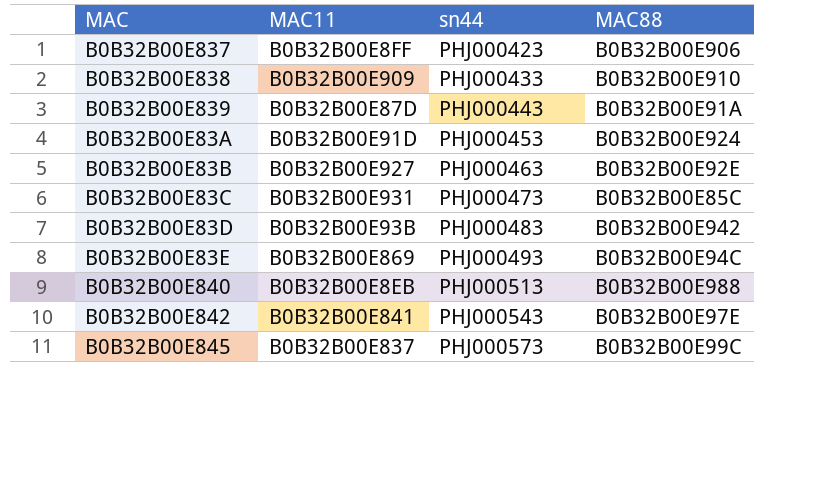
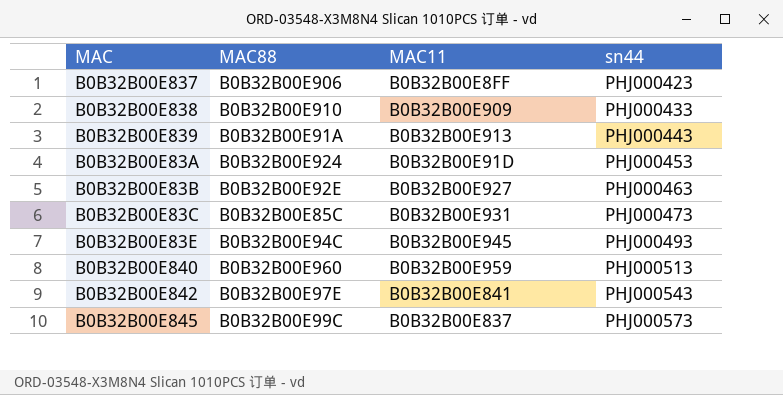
column MAC88 | position: 4 -> 2
row B0B32B00E83D: B0B32B00E93B | PHJ000483 | B0B32B00E942 -> none
B0B32B00E839 | MAC11: B0B32B00E87D -> B0B32B00E913
B0B32B00E83E | MAC11: B0B32B00E869 -> B0B32B00E945
B0B32B00E840 | MAC88: B0B32B00E988 -> B0B32B00E960
B0B32B00E840 | MAC11: B0B32B00E8EB -> B0B32B00E959

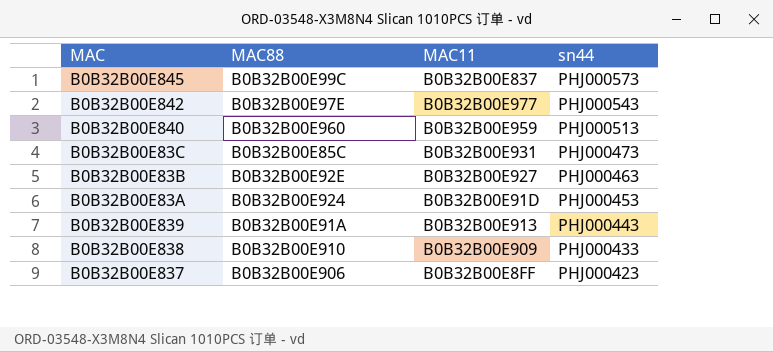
row order: sn44 ascending -> sn44 descending
row B0B32B00E83E: B0B32B00E94C | B0B32B00E945 | PHJ000493 -> none
B0B32B00E842 | MAC11: B0B32B00E841 -> B0B32B00E977

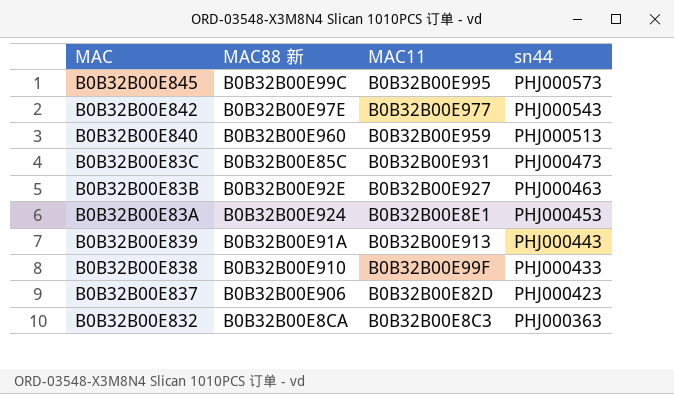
column name: MAC88 -> MAC88 新
B0B32B00E845 | MAC11: B0B32B00E837 -> B0B32B00E995
B0B32B00E83A | MAC11: B0B32B00E91D -> B0B32B00E8E1
B0B32B00E838 | MAC11: B0B32B00E909 -> B0B32B00E99F
B0B32B00E837 | MAC11: B0B32B00E8FF -> B0B32B00E82D
row B0B32B00E832: none -> B0B32B00E8CA | B0B32B00E8C3 | PHJ000363

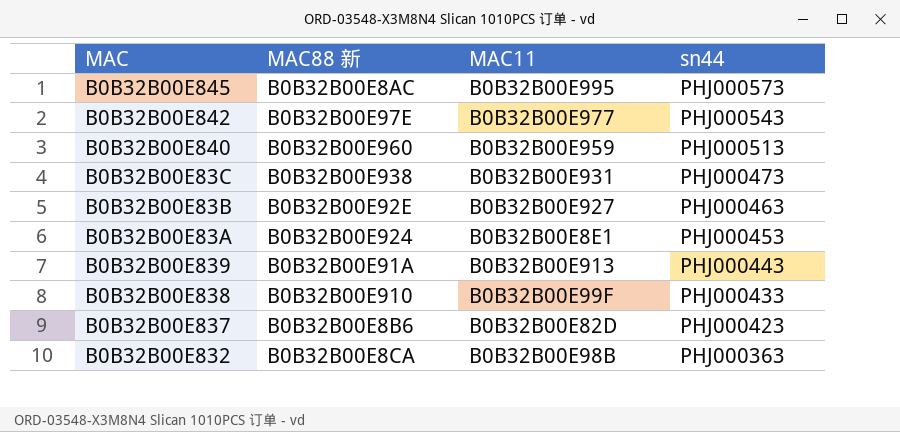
B0B32B00E845 | MAC88 新: B0B32B00E99C -> B0B32B00E8AC
B0B32B00E83C | MAC88 新: B0B32B00E85C -> B0B32B00E938
B0B32B00E837 | MAC88 新: B0B32B00E906 -> B0B32B00E8B6
B0B32B00E832 | MAC11: B0B32B00E8C3 -> B0B32B00E98B

